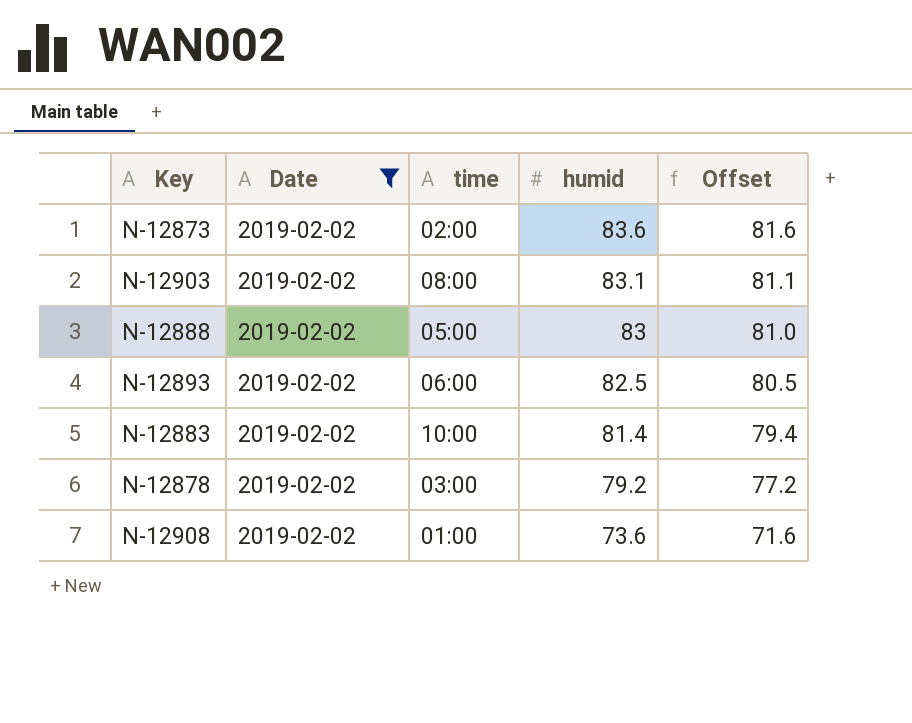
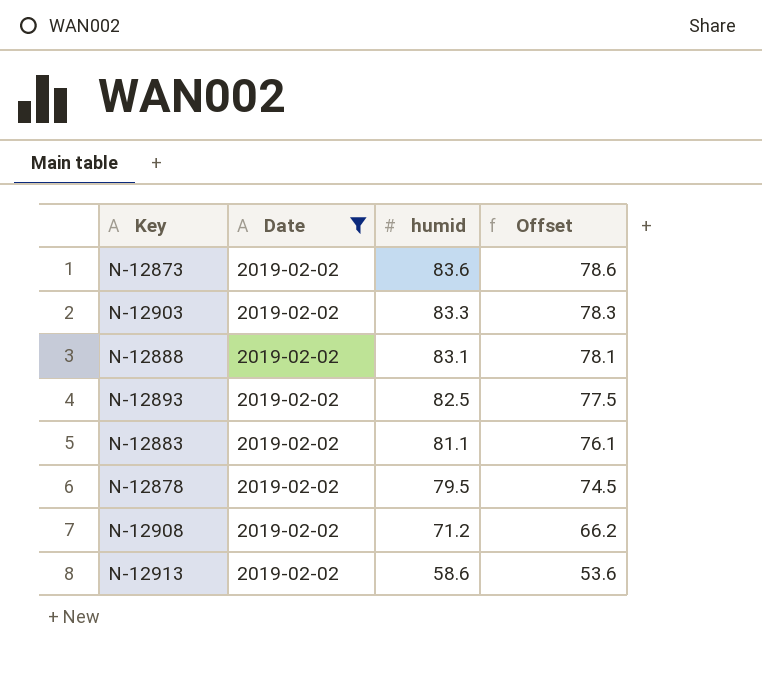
column time | position: 3 -> none
column Offset | formula: [humid] - 2 -> [humid] - 5
N-12903 | humid: 83.1 -> 83.3
N-12888 | humid: 83 -> 83.1
N-12883 | humid: 81.4 -> 81.1
N-12878 | humid: 79.2 -> 79.5
N-12908 | humid: 73.6 -> 71.2
row N-12913: none -> 2019-02-02 | 58.6 | 53.6

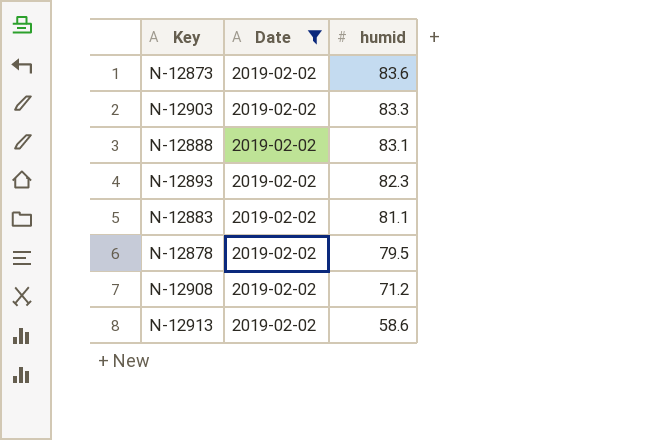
column Offset | formula: [humid] - 5 -> none
N-12893 | humid: 82.5 -> 82.3

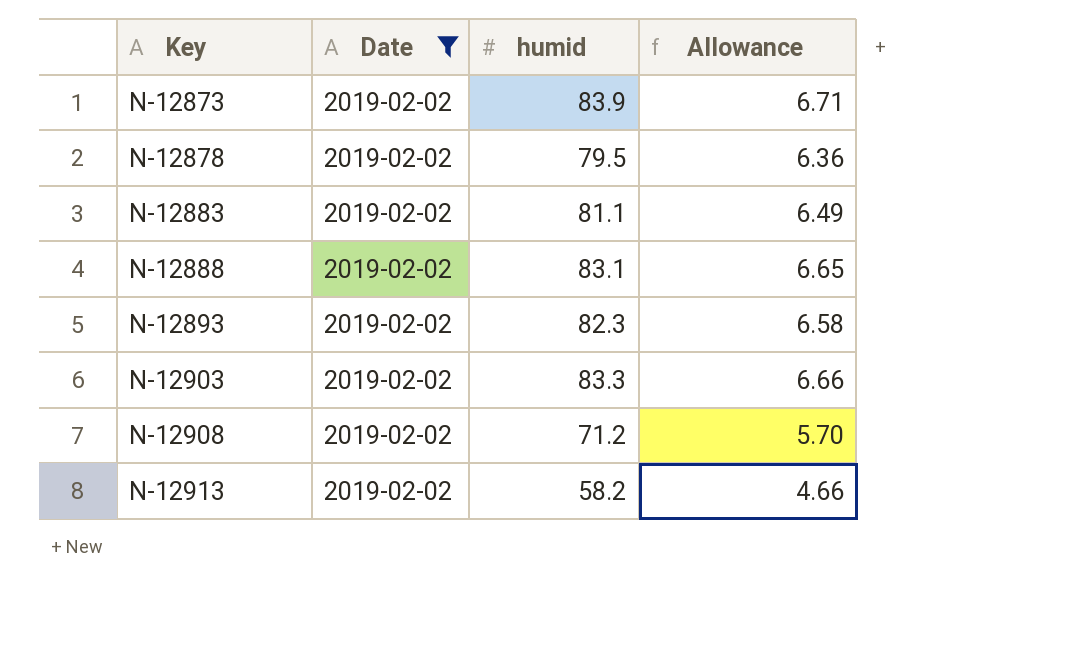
row order: humid descending -> Key ascending
column Allowance | formula: none -> [humid] * 0.08
N-12873 | humid: 83.6 -> 83.9
N-12913 | humid: 58.6 -> 58.2

